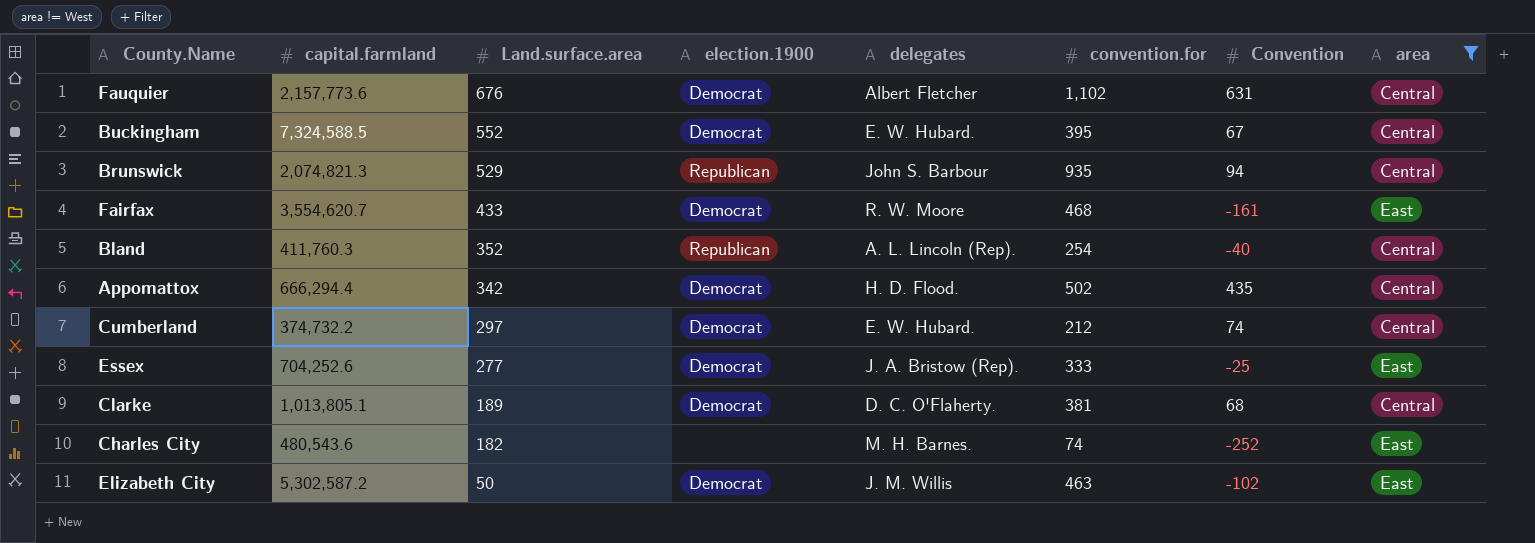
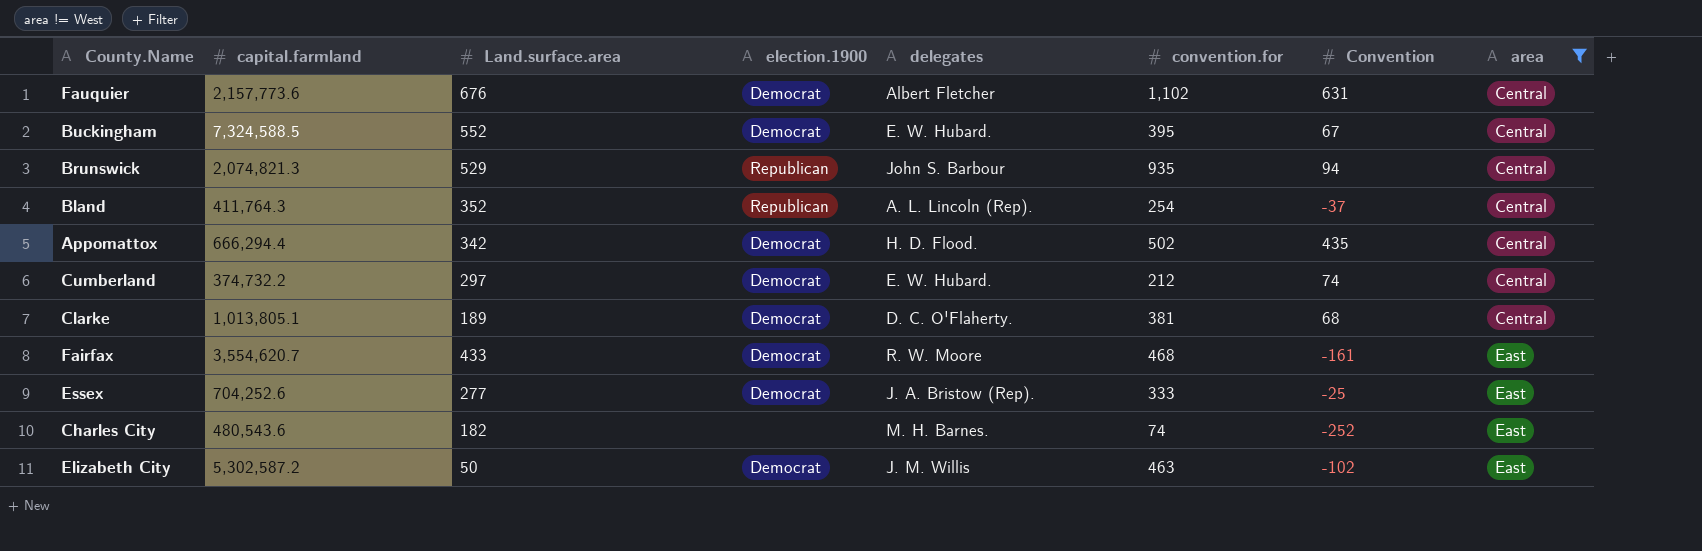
row order: Land.surface.area descending -> area ascending
Bland | capital.farmland: 411,760.3 -> 411,764.3
Bland | Convention: -40 -> -37

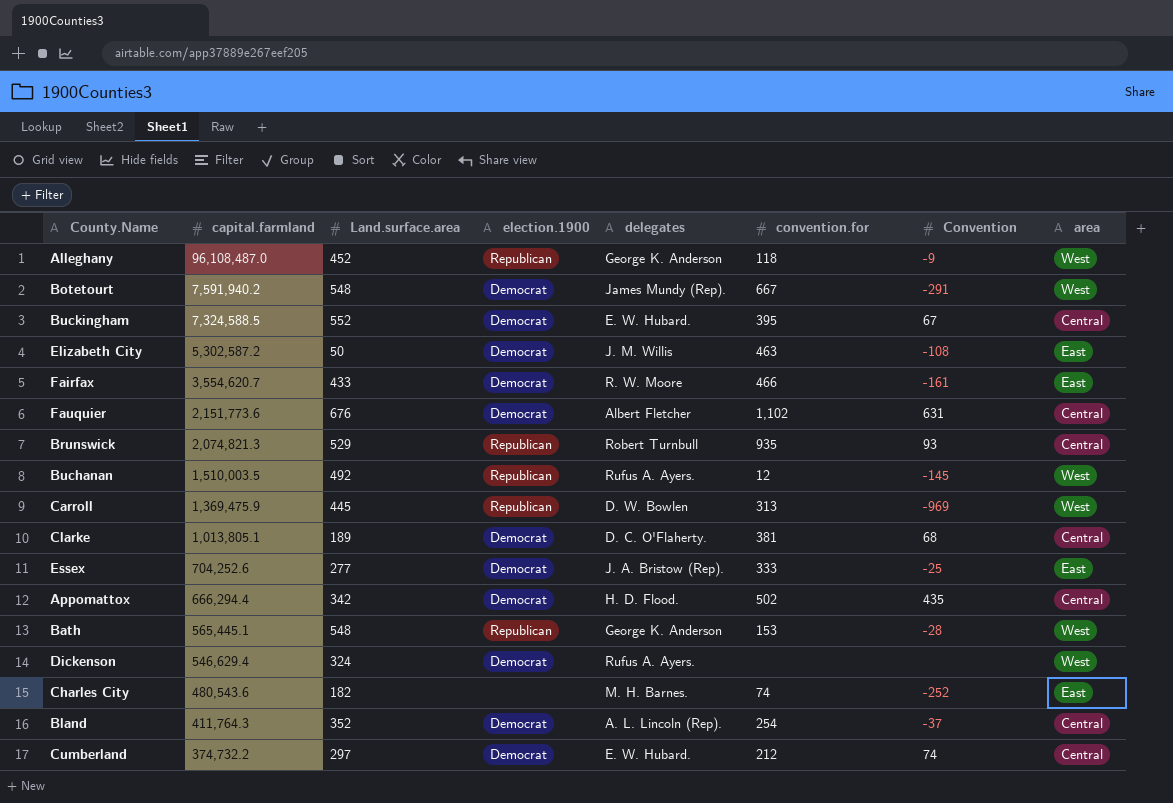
filter: area != West -> none
row order: area ascending -> capital.farmland descending
Elizabeth City | Convention: -102 -> -108
Fairfax | convention.for: 468 -> 466
Fauquier | capital.farmland: 2,157,773.6 -> 2,151,773.6
Brunswick | delegates: John S. Barbour -> Robert Turnbull
Brunswick | Convention: 94 -> 93
Bland | election.1900: Republican -> Democrat

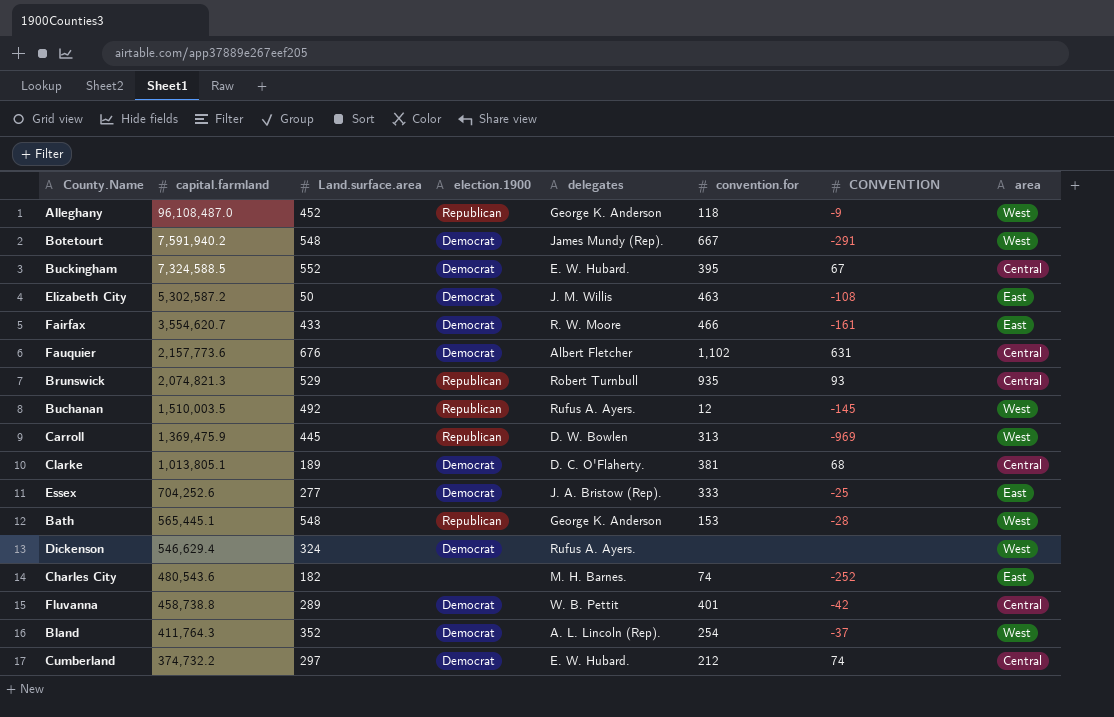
column name: Convention -> CONVENTION
row Appomattox: 666,294.4 | 342 | Democrat | H. D. Flood. | 502 | 435 | Central -> none
Fauquier | capital.farmland: 2,151,773.6 -> 2,157,773.6
row Fluvanna: none -> 458,738.8 | 289 | Democrat | W. B. Pettit | 401 | -42 | Central
Bland | area: Central -> West

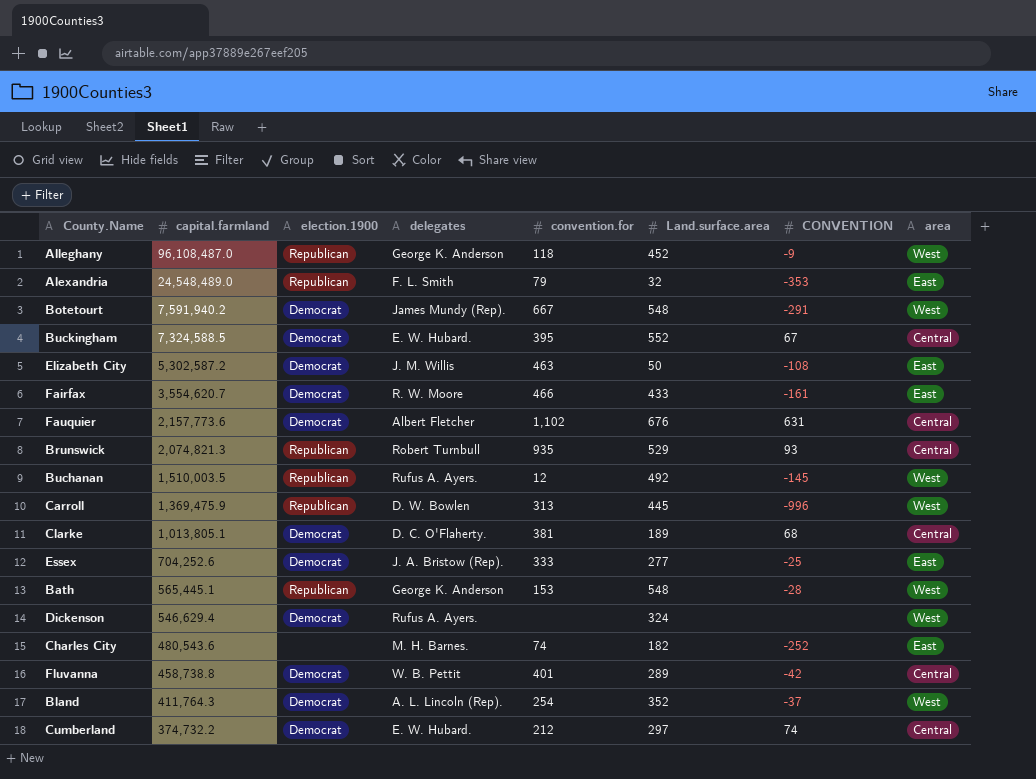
column Land.surface.area | position: 3 -> 6
row Alexandria: none -> 24,548,489.0 | Republican | F. L. Smith | 79 | 32 | -353 | East
Carroll | CONVENTION: -969 -> -996

